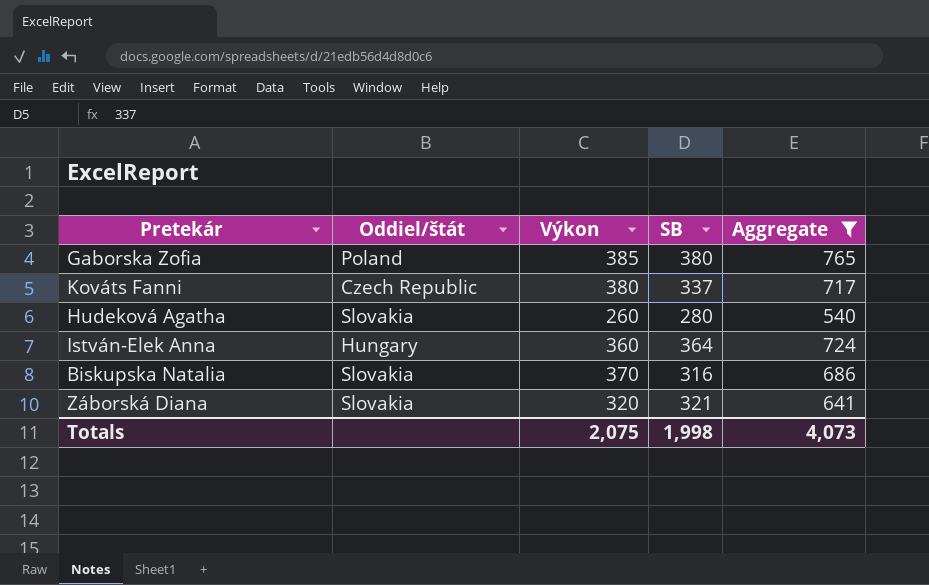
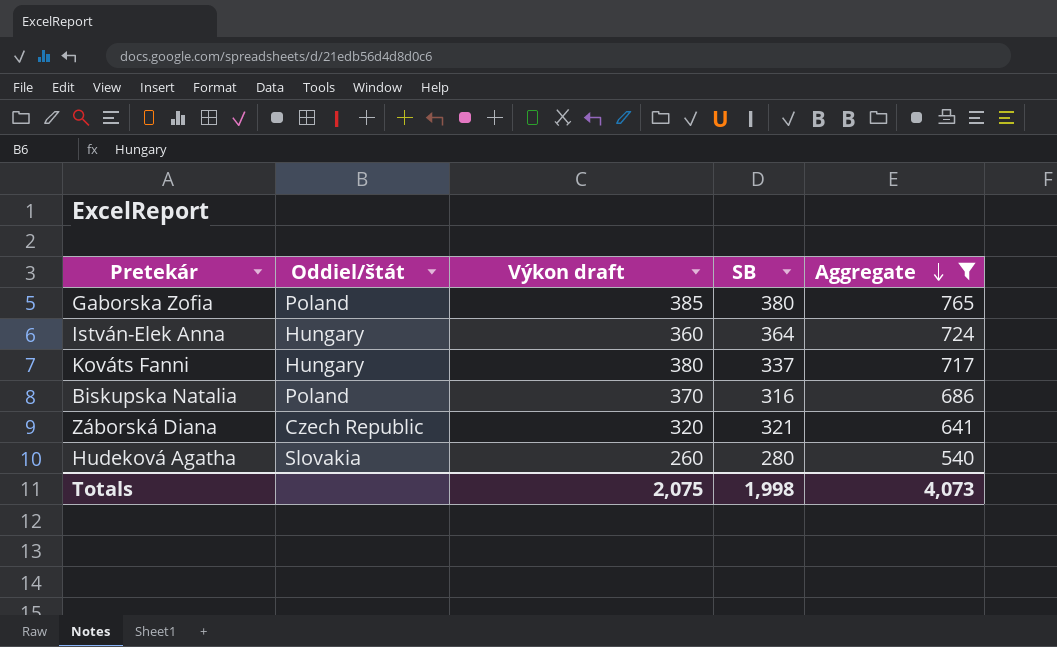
row order: none -> Aggregate descending
column name: Výkon -> Výkon draft
Kováts Fanni | Oddiel/štát: Czech Republic -> Hungary
Biskupska Natalia | Oddiel/štát: Slovakia -> Poland
Záborská Diana | Oddiel/štát: Slovakia -> Czech Republic

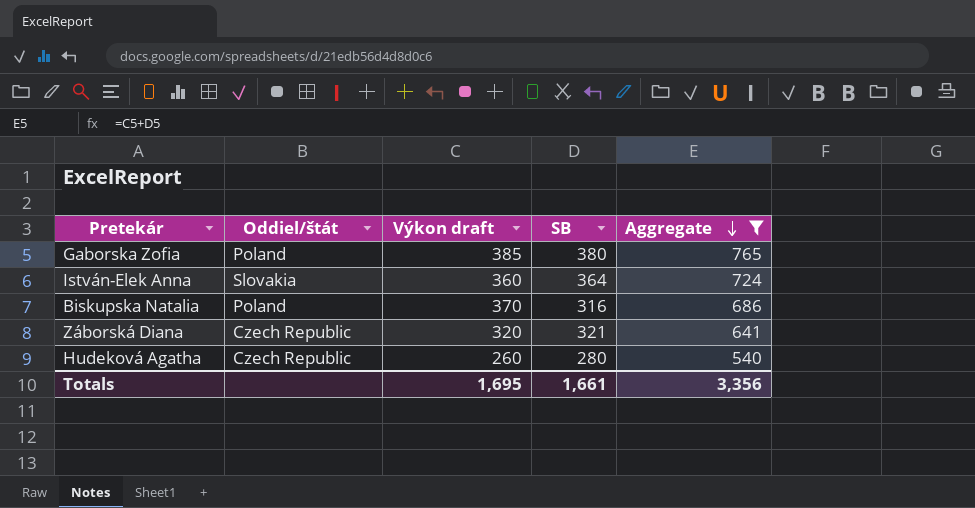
row Kováts Fanni: Hungary | 380 | 337 | 717 -> none
István-Elek Anna | Oddiel/štát: Hungary -> Slovakia
Hudeková Agatha | Oddiel/štát: Slovakia -> Czech Republic
Totals | Výkon draft: 2,075 -> 1,695
Totals | SB: 1,998 -> 1,661
Totals | Aggregate: 4,073 -> 3,356

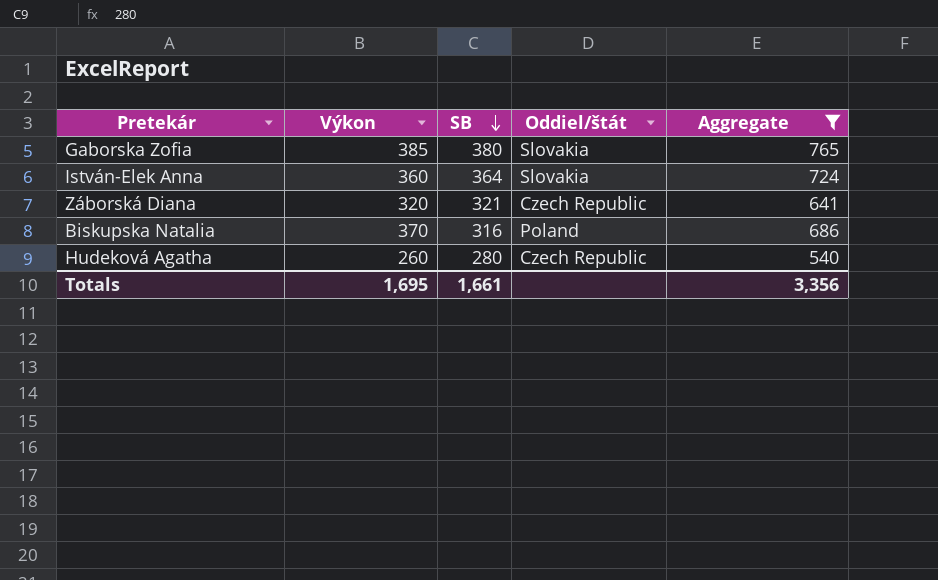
row order: Aggregate descending -> SB descending
column name: Výkon draft -> Výkon
column Oddiel/štát | position: 2 -> 4
Gaborska Zofia | Oddiel/štát: Poland -> Slovakia

